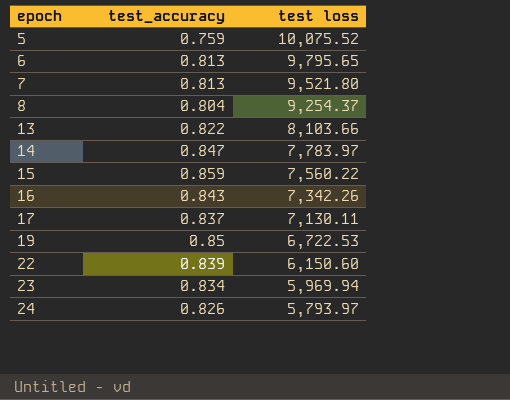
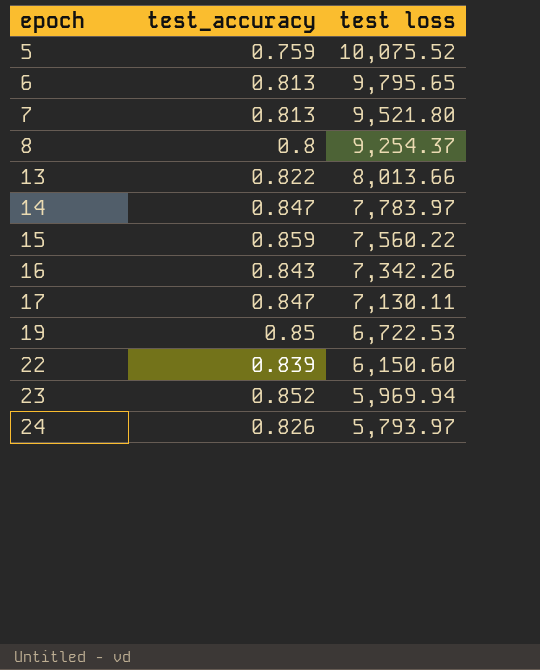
8 | test_accuracy: 0.804 -> 0.8
13 | test loss: 8,103.66 -> 8,013.66
17 | test_accuracy: 0.837 -> 0.847
23 | test_accuracy: 0.834 -> 0.852

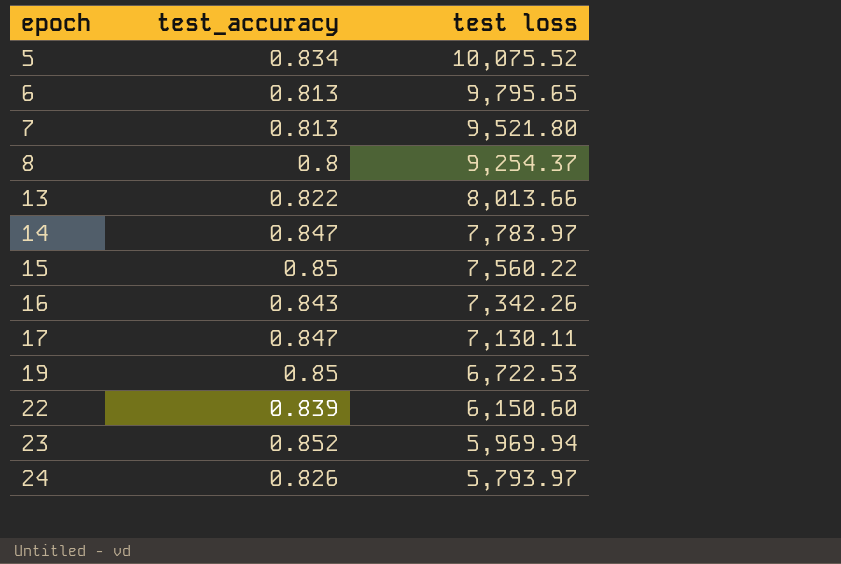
5 | test_accuracy: 0.759 -> 0.834
15 | test_accuracy: 0.859 -> 0.85

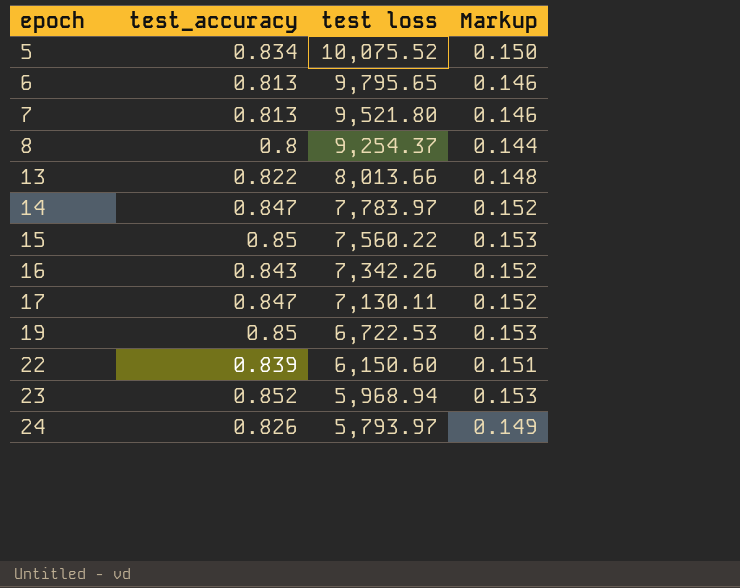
column Markup | formula: none -> [test_accuracy] * 0.18
23 | test loss: 5,969.94 -> 5,968.94

